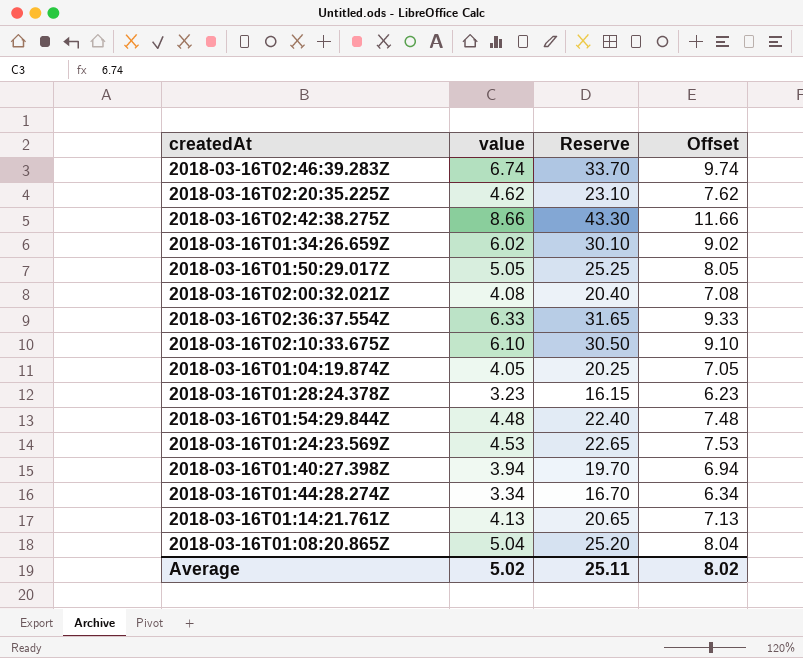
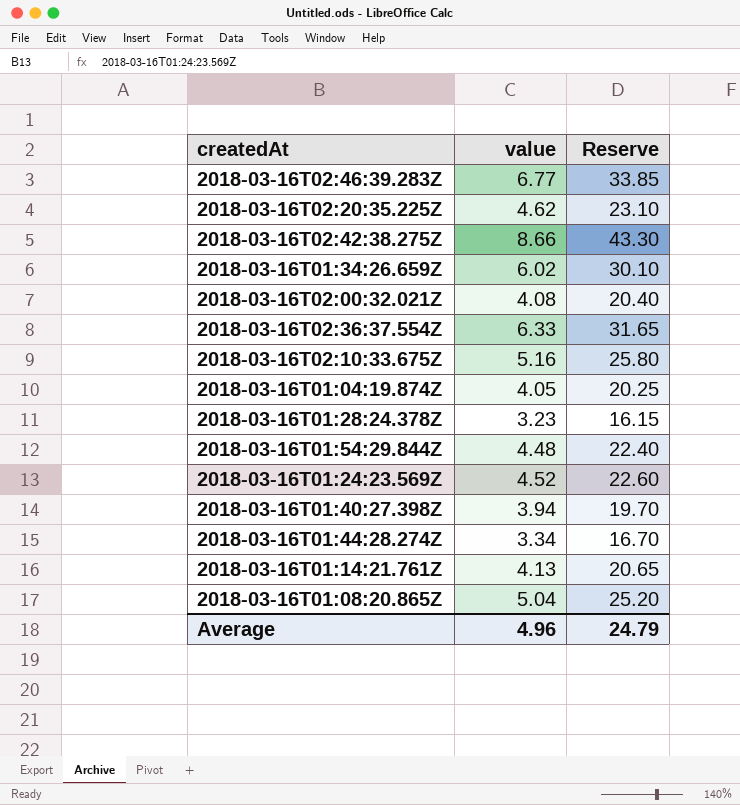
column Offset | formula: [value] + 3 -> none
row 2018-03-16T01:50:29.017Z: 5.05 | 25.25 | 8.05 -> none
2018-03-16T02:46:39.283Z | value: 6.74 -> 6.77
2018-03-16T02:46:39.283Z | Reserve: 33.70 -> 33.85
2018-03-16T02:10:33.675Z | value: 6.10 -> 5.16
2018-03-16T02:10:33.675Z | Reserve: 30.50 -> 25.80
2018-03-16T01:24:23.569Z | value: 4.53 -> 4.52
2018-03-16T01:24:23.569Z | Reserve: 22.65 -> 22.60
Average | value: 5.02 -> 4.96
Average | Reserve: 25.11 -> 24.79

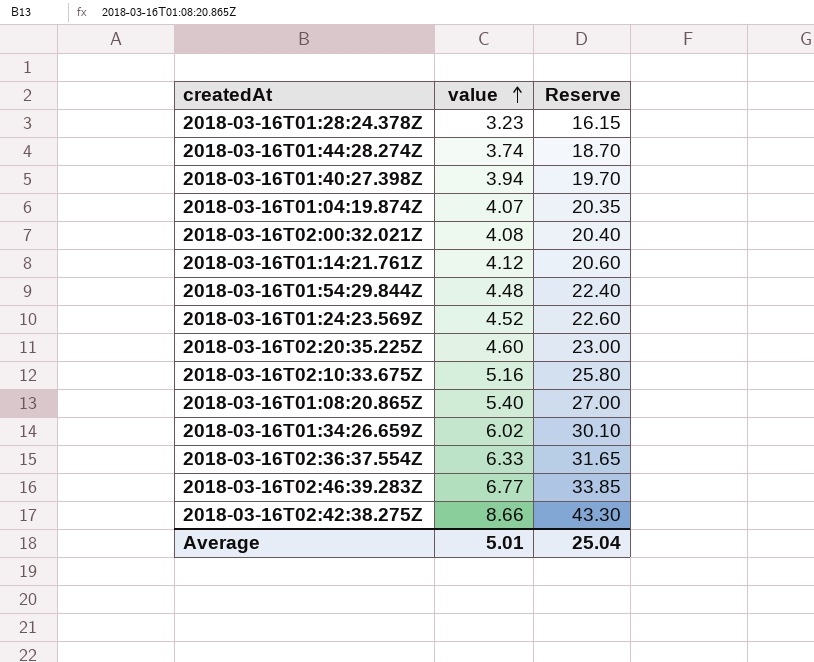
row order: none -> value ascending
2018-03-16T01:44:28.274Z | value: 3.34 -> 3.74
2018-03-16T01:44:28.274Z | Reserve: 16.70 -> 18.70
2018-03-16T01:04:19.874Z | value: 4.05 -> 4.07
2018-03-16T01:04:19.874Z | Reserve: 20.25 -> 20.35
2018-03-16T01:14:21.761Z | value: 4.13 -> 4.12
2018-03-16T01:14:21.761Z | Reserve: 20.65 -> 20.60
2018-03-16T02:20:35.225Z | value: 4.62 -> 4.60
2018-03-16T02:20:35.225Z | Reserve: 23.10 -> 23.00
2018-03-16T01:08:20.865Z | value: 5.04 -> 5.40
2018-03-16T01:08:20.865Z | Reserve: 25.20 -> 27.00
Average | value: 4.96 -> 5.01
Average | Reserve: 24.79 -> 25.04

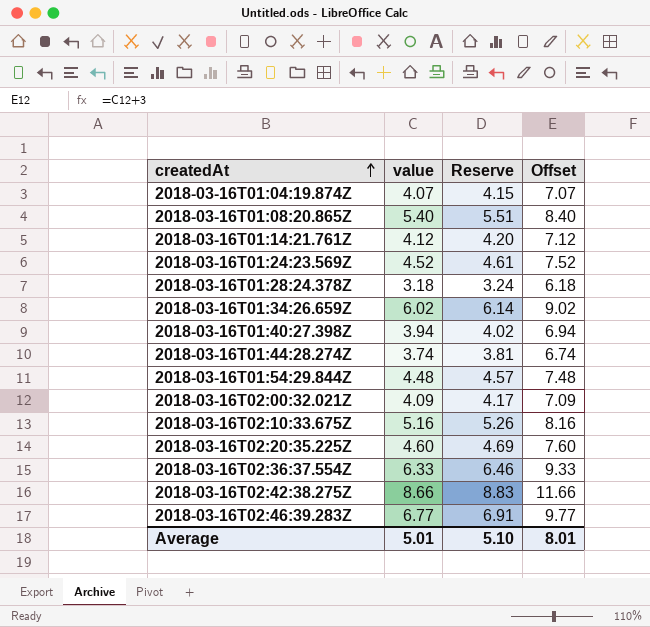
row order: value ascending -> createdAt ascending
column Reserve | formula: [value] * 5 -> [value] * 1.02
column Offset | formula: none -> [value] + 3
2018-03-16T01:28:24.378Z | value: 3.23 -> 3.18
2018-03-16T02:00:32.021Z | value: 4.08 -> 4.09
Average | Reserve: 25.04 -> 5.10

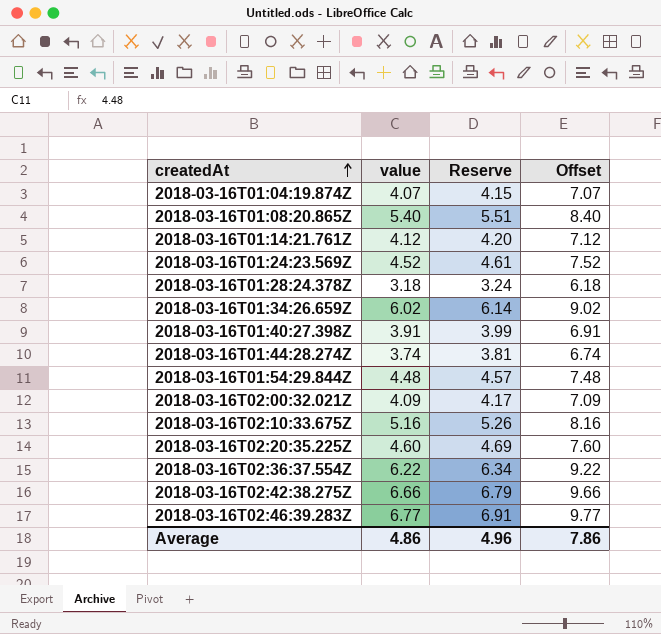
2018-03-16T01:40:27.398Z | value: 3.94 -> 3.91
2018-03-16T01:40:27.398Z | Reserve: 4.02 -> 3.99
2018-03-16T01:40:27.398Z | Offset: 6.94 -> 6.91
2018-03-16T02:36:37.554Z | value: 6.33 -> 6.22
2018-03-16T02:36:37.554Z | Reserve: 6.46 -> 6.34
2018-03-16T02:36:37.554Z | Offset: 9.33 -> 9.22
2018-03-16T02:42:38.275Z | value: 8.66 -> 6.66
2018-03-16T02:42:38.275Z | Reserve: 8.83 -> 6.79
2018-03-16T02:42:38.275Z | Offset: 11.66 -> 9.66
Average | value: 5.01 -> 4.86
Average | Reserve: 5.10 -> 4.96
Average | Offset: 8.01 -> 7.86

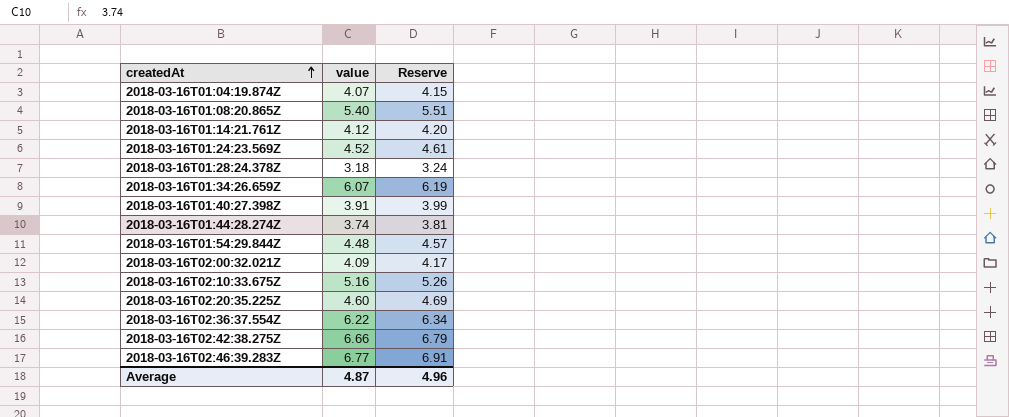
column Offset | formula: [value] + 3 -> none
2018-03-16T01:34:26.659Z | value: 6.02 -> 6.07
2018-03-16T01:34:26.659Z | Reserve: 6.14 -> 6.19
Average | value: 4.86 -> 4.87

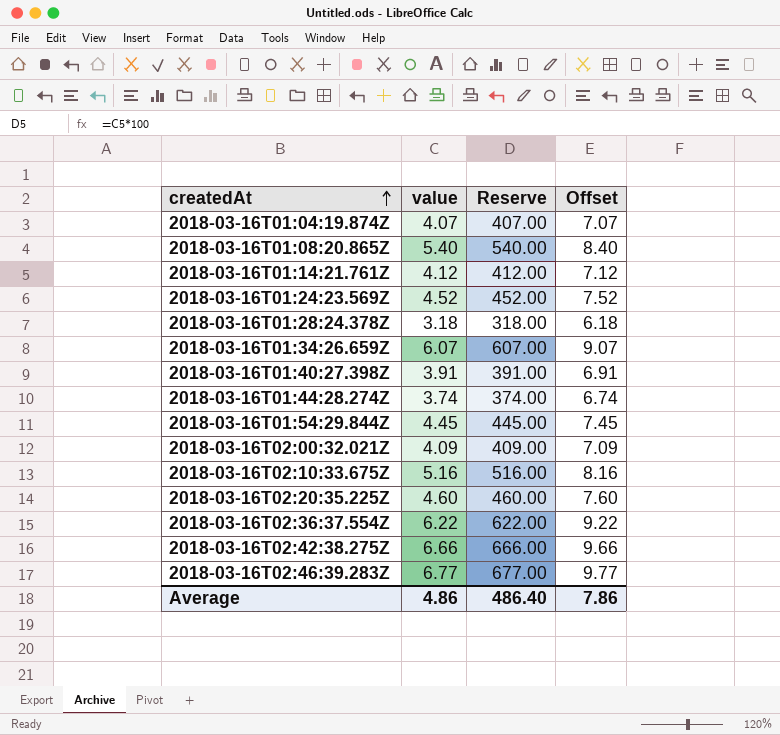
column Reserve | formula: [value] * 1.02 -> [value] * 100
column Offset | formula: none -> [value] + 3
2018-03-16T01:54:29.844Z | value: 4.48 -> 4.45
Average | value: 4.87 -> 4.86
Average | Reserve: 4.96 -> 486.40

